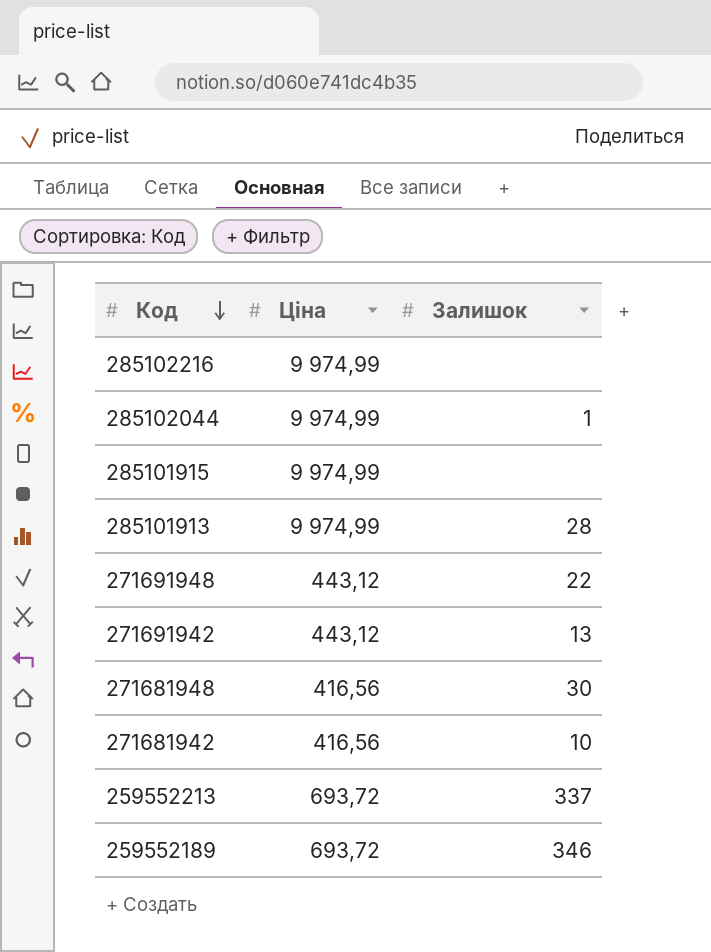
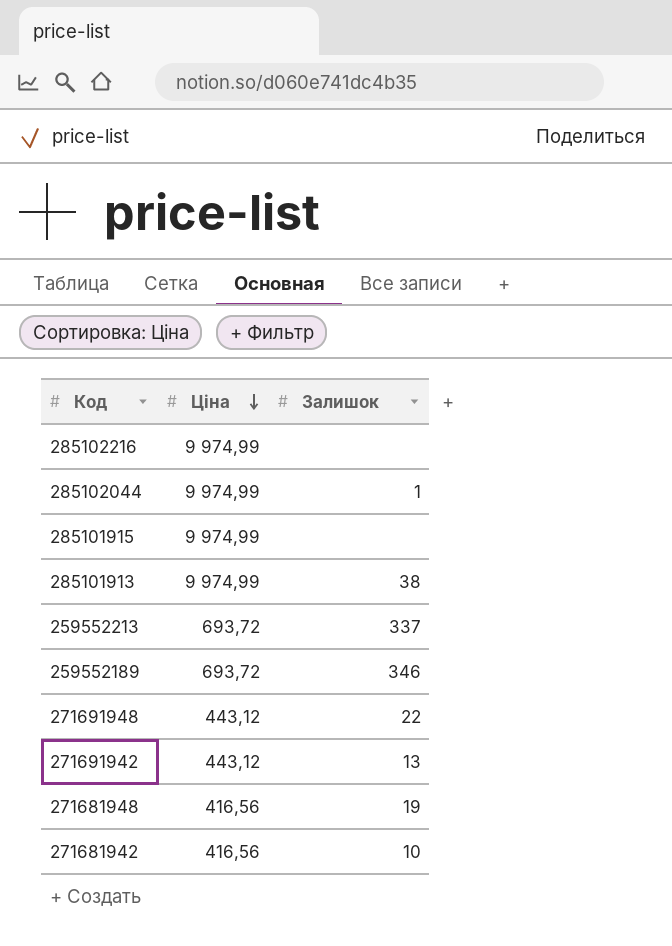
row order: Код descending -> Ціна descending
285101913 | Залишок: 28 -> 38
271681948 | Залишок: 30 -> 19

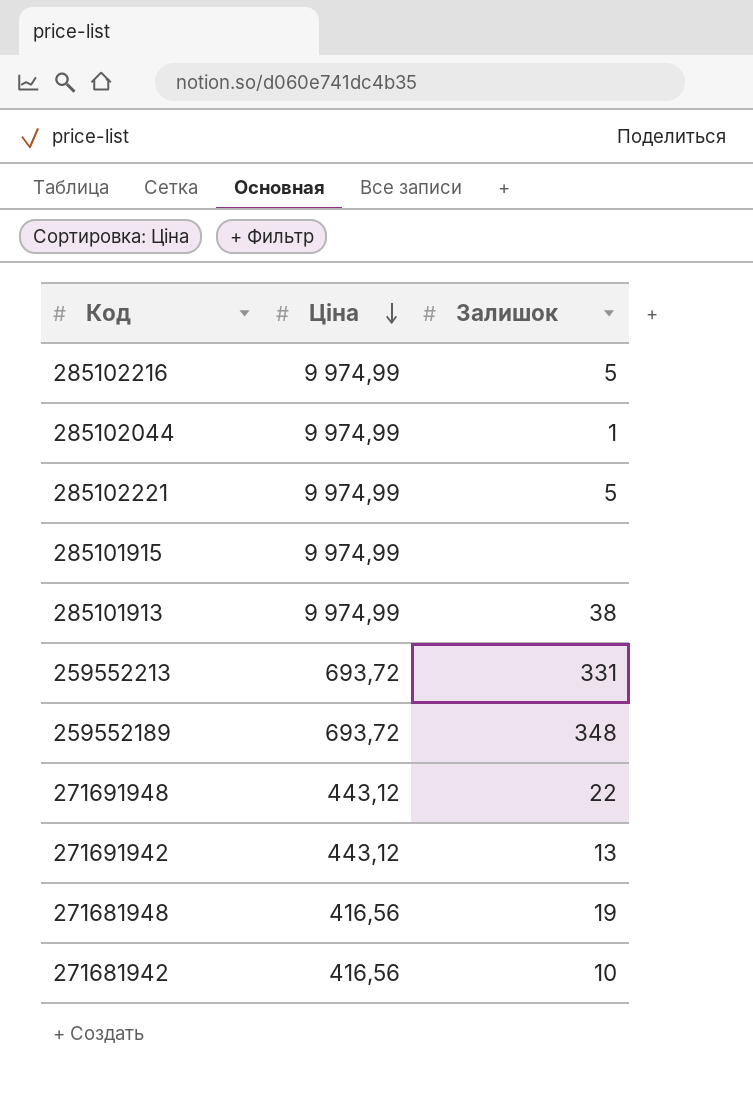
285102216 | Залишок: none -> 5
row 285102221: none -> 9 974,99 | 5
259552213 | Залишок: 337 -> 331
259552189 | Залишок: 346 -> 348

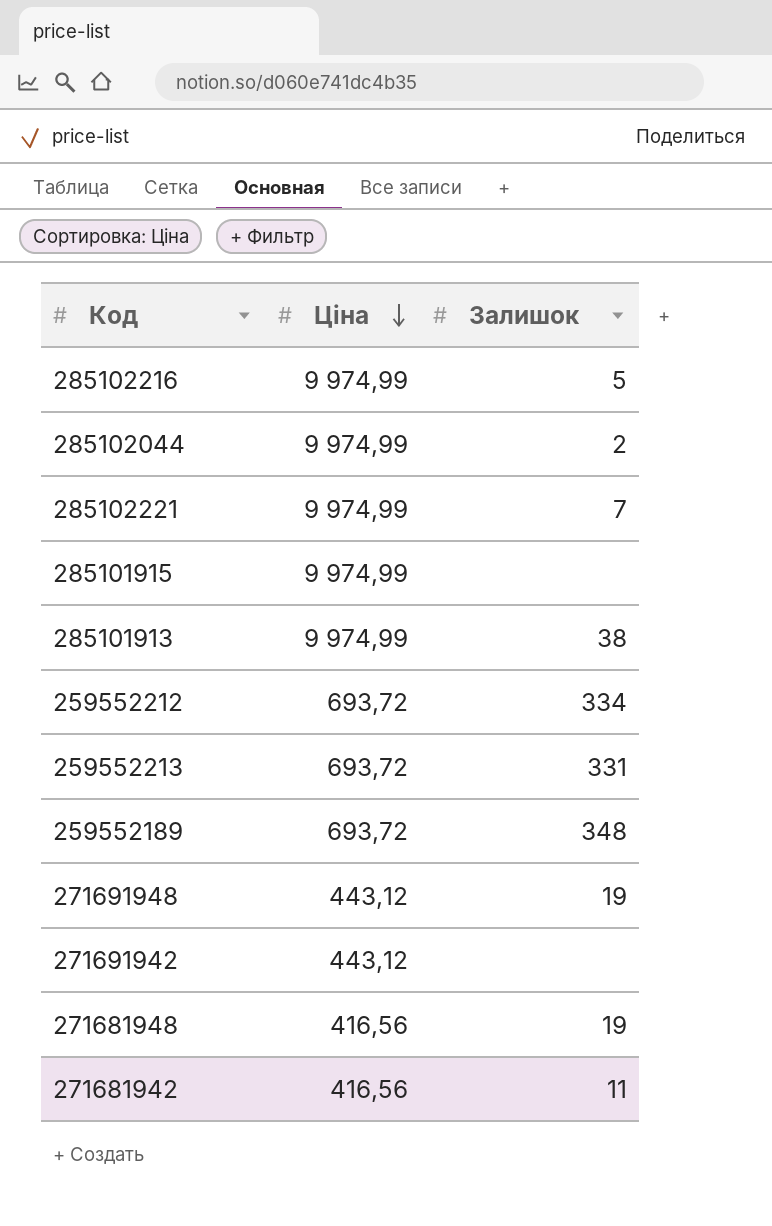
285102044 | Залишок: 1 -> 2
285102221 | Залишок: 5 -> 7
row 259552212: none -> 693,72 | 334
271691948 | Залишок: 22 -> 19
271691942 | Залишок: 13 -> none
271681942 | Залишок: 10 -> 11

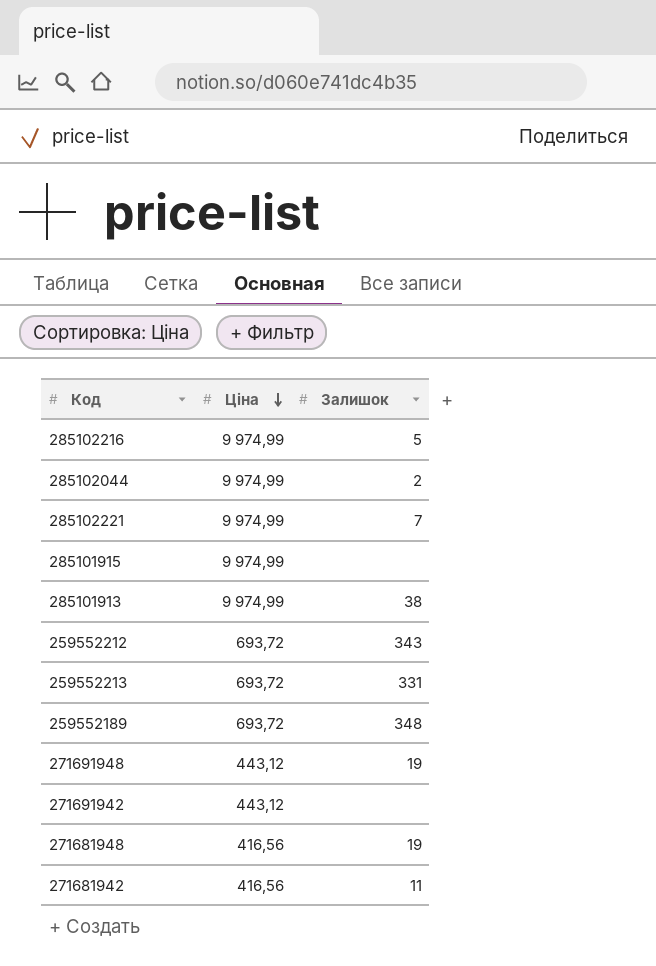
259552212 | Залишок: 334 -> 343

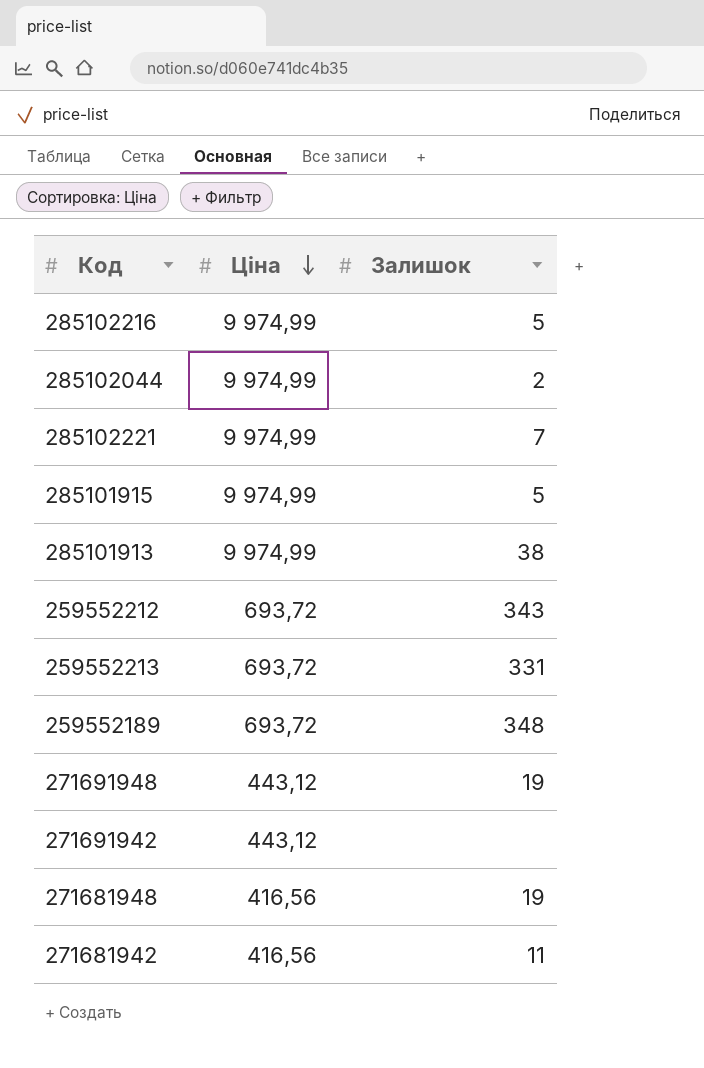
285101915 | Залишок: none -> 5

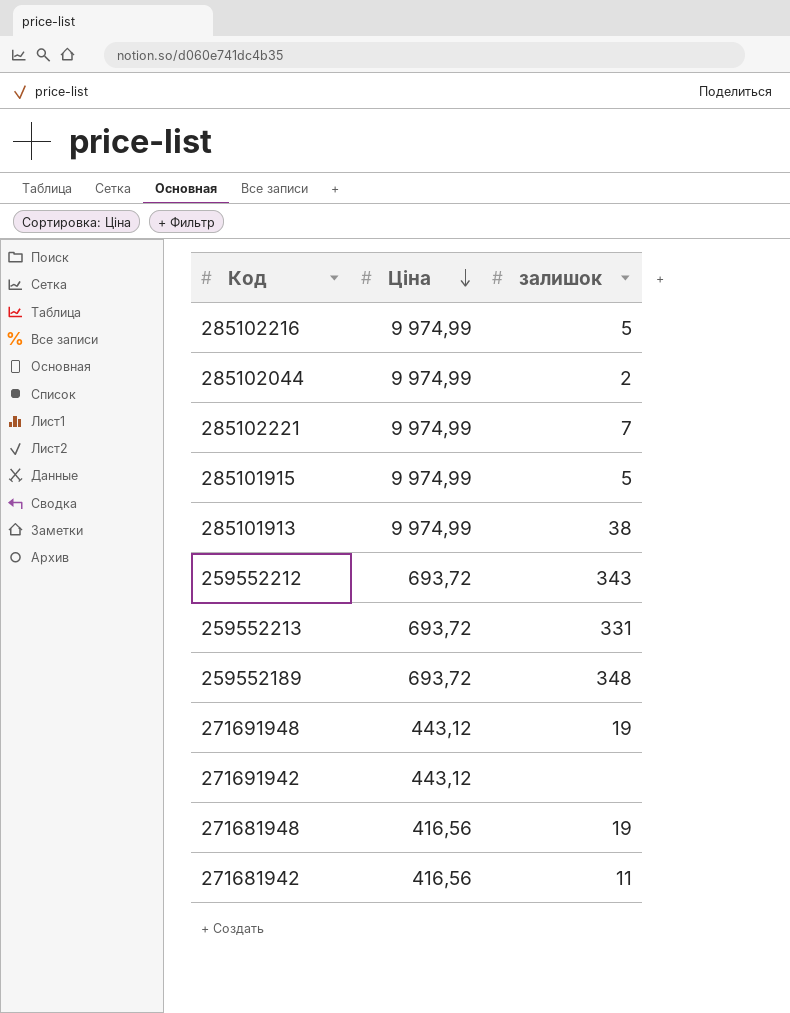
column name: Залишок -> залишок

